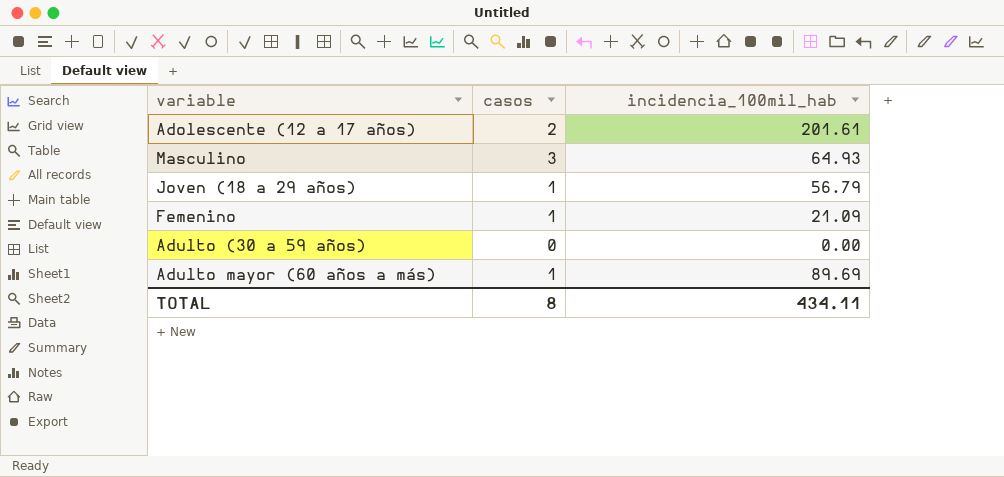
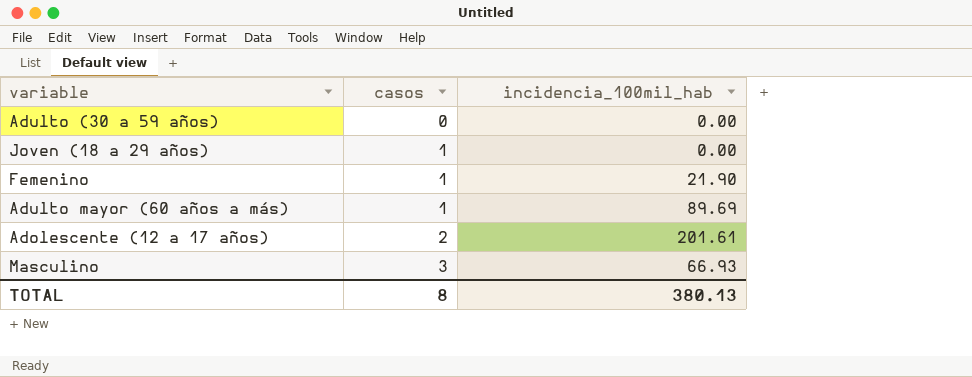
row order: none -> casos ascending
Joven (18 a 29 años) | incidencia_100mil_hab: 56.79 -> 0.00
Femenino | incidencia_100mil_hab: 21.09 -> 21.90
Masculino | incidencia_100mil_hab: 64.93 -> 66.93
TOTAL | incidencia_100mil_hab: 434.11 -> 380.13

